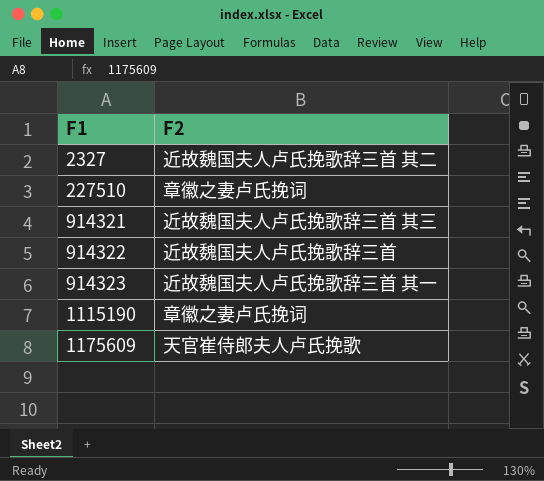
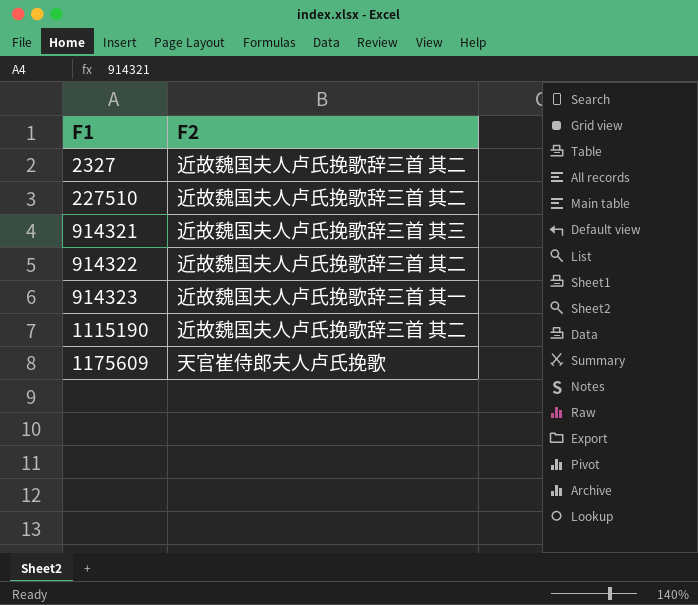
227510 | F2: 章徽之妻卢氏挽词 -> 近故魏国夫人卢氏挽歌辞三首 其二
914322 | F2: 近故魏国夫人卢氏挽歌辞三首 -> 近故魏国夫人卢氏挽歌辞三首 其二
1115190 | F2: 章徽之妻卢氏挽词 -> 近故魏国夫人卢氏挽歌辞三首 其二

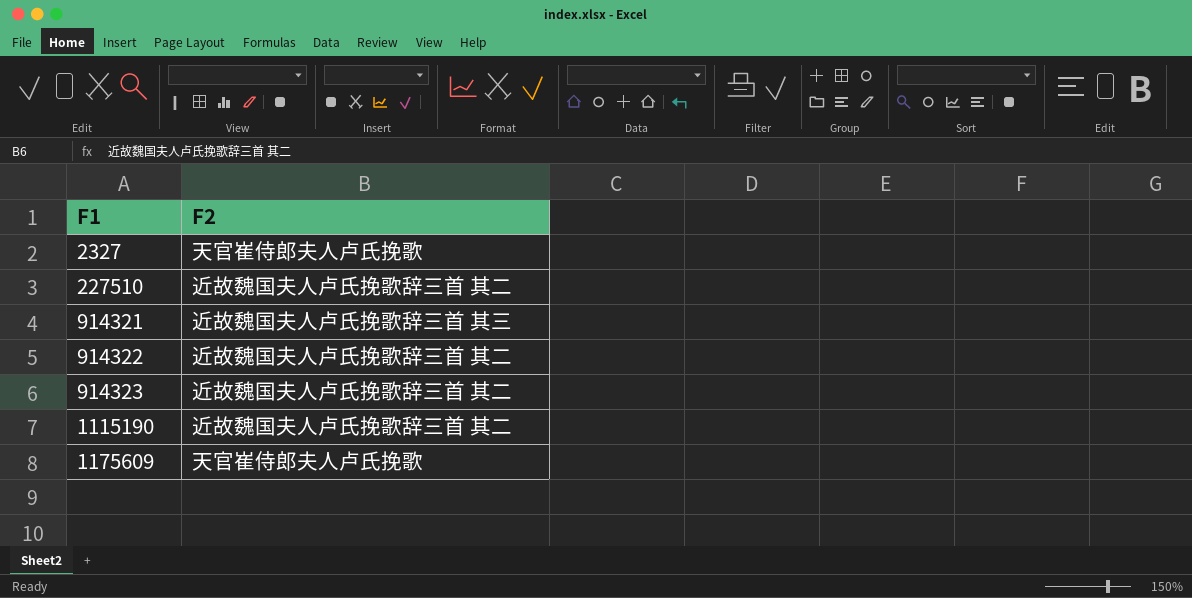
2327 | F2: 近故魏国夫人卢氏挽歌辞三首 其二 -> 天官崔侍郎夫人卢氏挽歌
914323 | F2: 近故魏国夫人卢氏挽歌辞三首 其一 -> 近故魏国夫人卢氏挽歌辞三首 其二

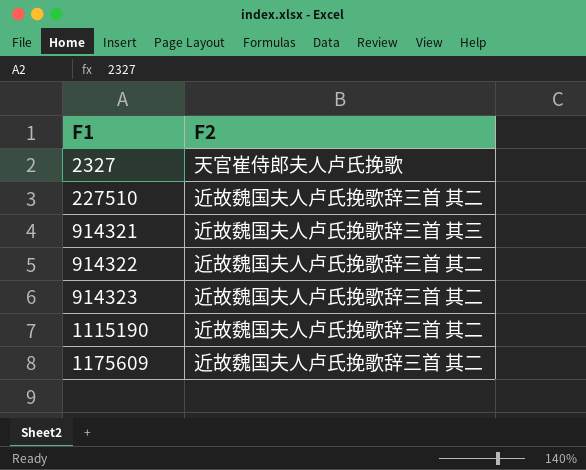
1175609 | F2: 天官崔侍郎夫人卢氏挽歌 -> 近故魏国夫人卢氏挽歌辞三首 其二

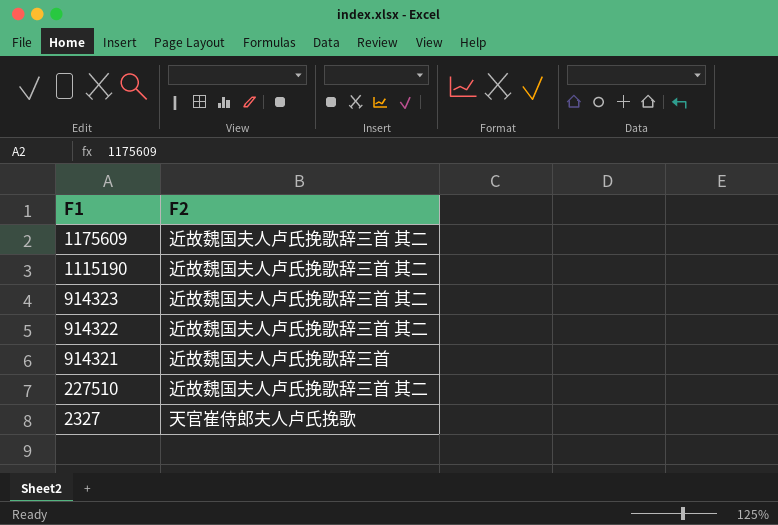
row order: F1 ascending -> F1 descending
914321 | F2: 近故魏国夫人卢氏挽歌辞三首 其三 -> 近故魏国夫人卢氏挽歌辞三首

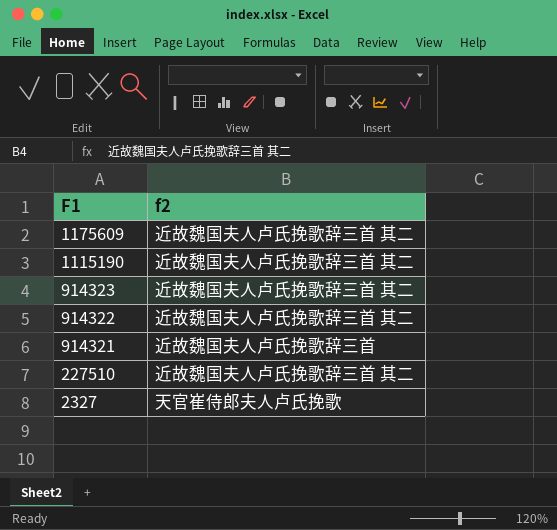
column name: F2 -> f2

